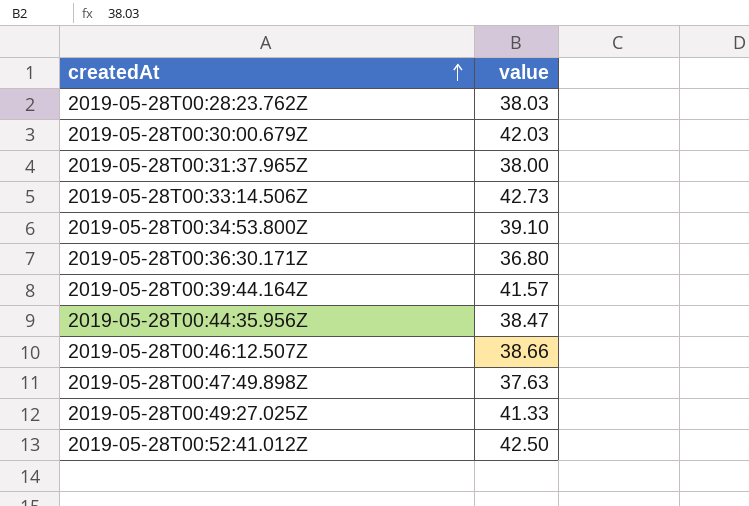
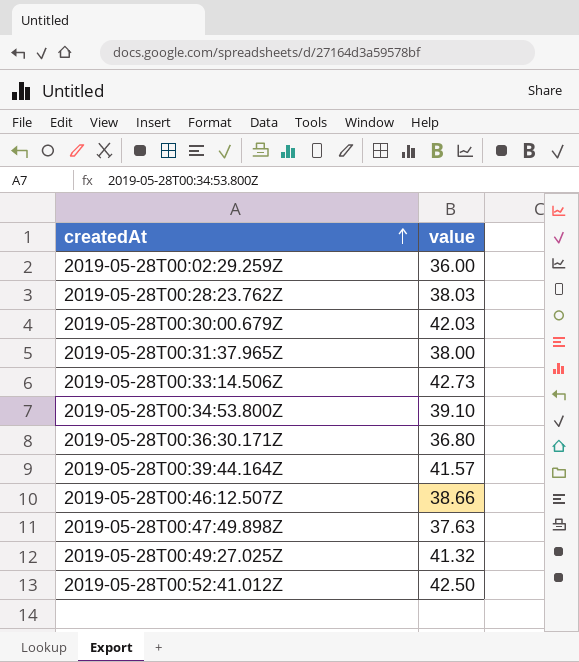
row 2019-05-28T00:44:35.956Z: 38.47 -> none
row 2019-05-28T00:02:29.259Z: none -> 36.00
2019-05-28T00:49:27.025Z | value: 41.33 -> 41.32

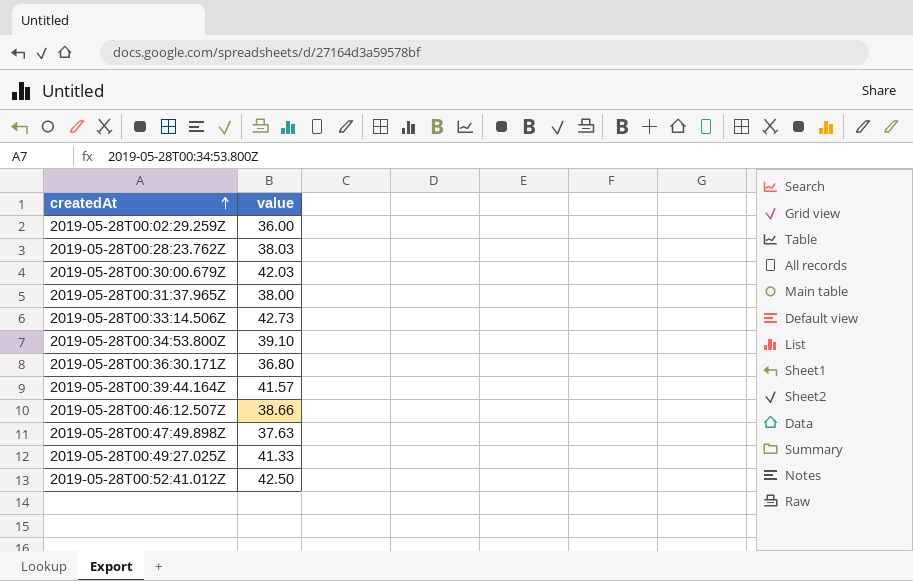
2019-05-28T00:49:27.025Z | value: 41.32 -> 41.33

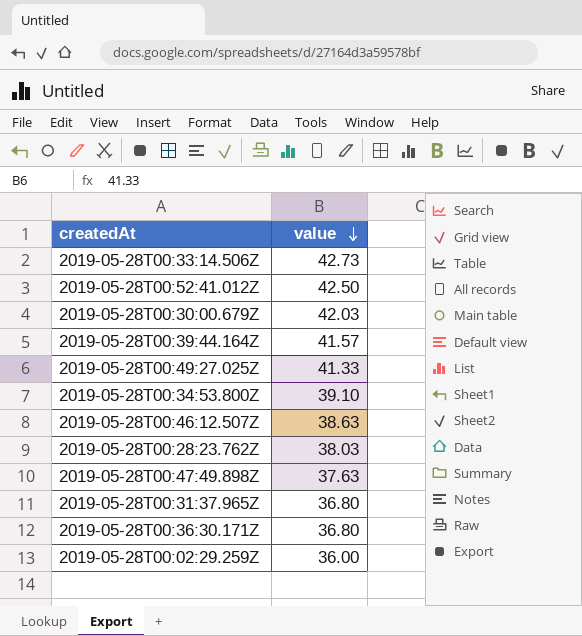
row order: createdAt ascending -> value descending
2019-05-28T00:46:12.507Z | value: 38.66 -> 38.63
2019-05-28T00:31:37.965Z | value: 38.00 -> 36.80

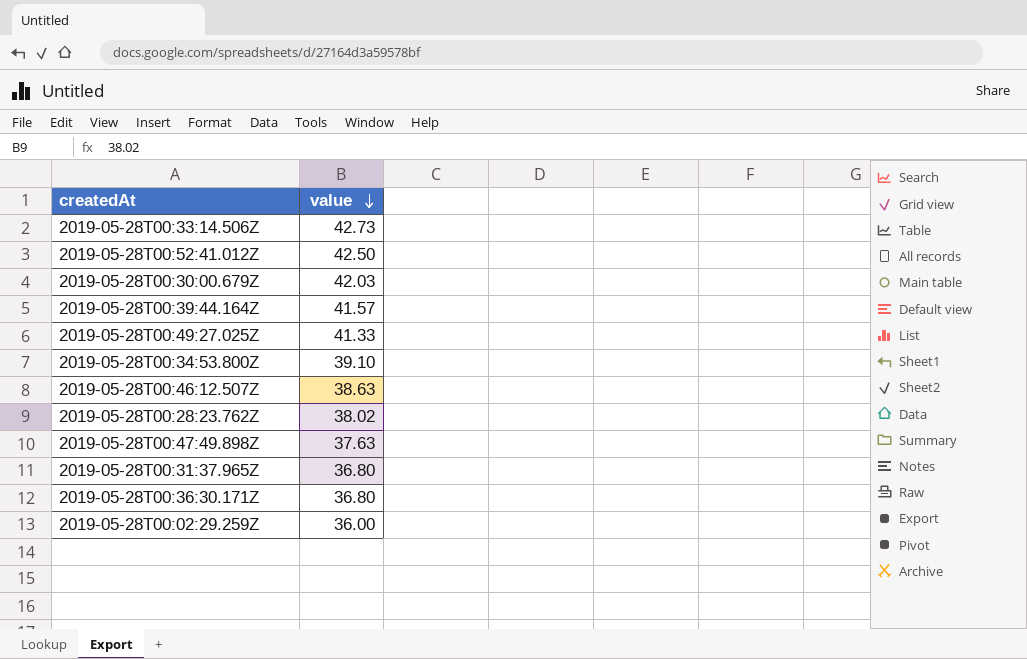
2019-05-28T00:28:23.762Z | value: 38.03 -> 38.02

